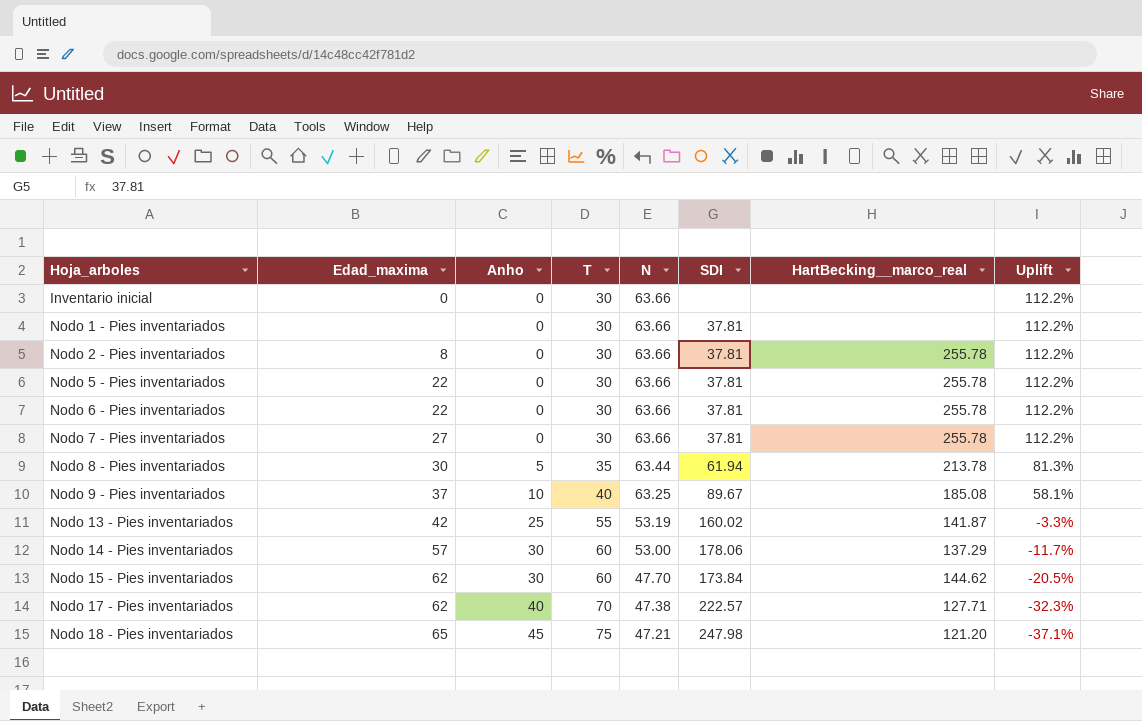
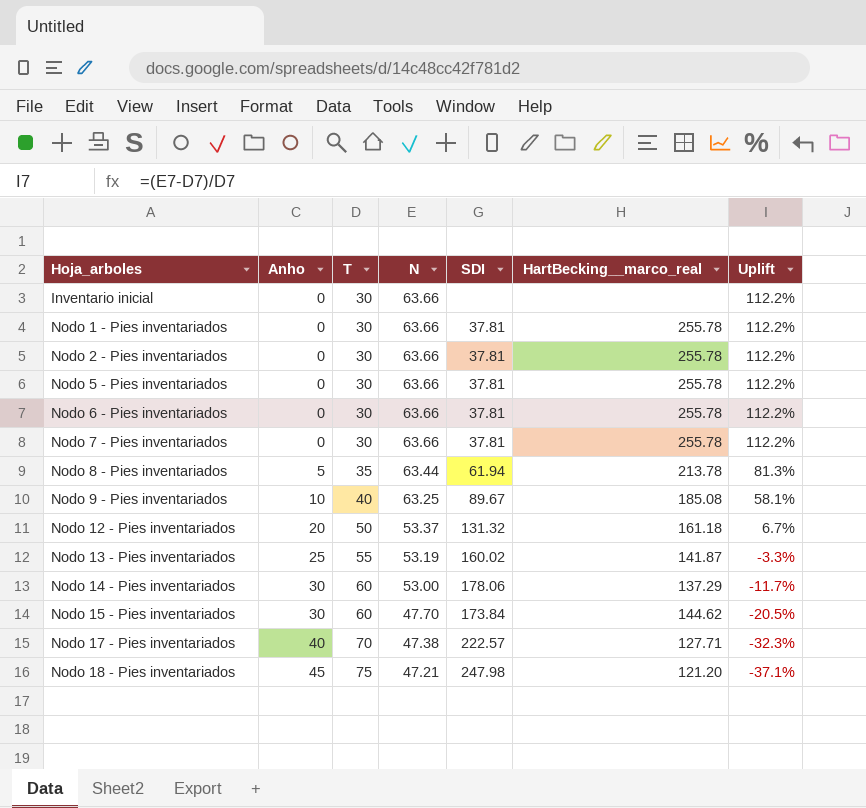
column Edad_maxima | position: 2 -> none
Nodo 1 - Pies inventariados | HartBecking__marco_real: none -> 255.78
row Nodo 12 - Pies inventariados: none -> 20 | 50 | 53.37 | 131.32 | 161.18 | 6.7%

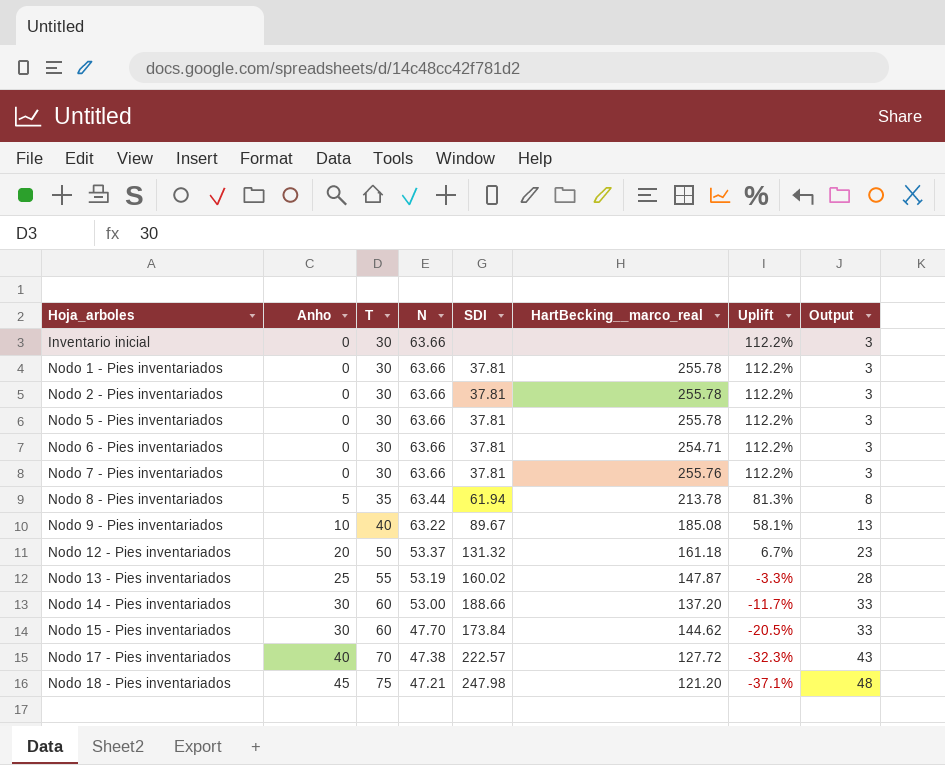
column Output | formula: none -> [Anho] + 3
Nodo 6 - Pies inventariados | HartBecking__marco_real: 255.78 -> 254.71
Nodo 7 - Pies inventariados | HartBecking__marco_real: 255.78 -> 255.76
Nodo 9 - Pies inventariados | N: 63.25 -> 63.22
Nodo 13 - Pies inventariados | HartBecking__marco_real: 141.87 -> 147.87
Nodo 14 - Pies inventariados | SDI: 178.06 -> 188.66
Nodo 14 - Pies inventariados | HartBecking__marco_real: 137.29 -> 137.20
Nodo 17 - Pies inventariados | HartBecking__marco_real: 127.71 -> 127.72

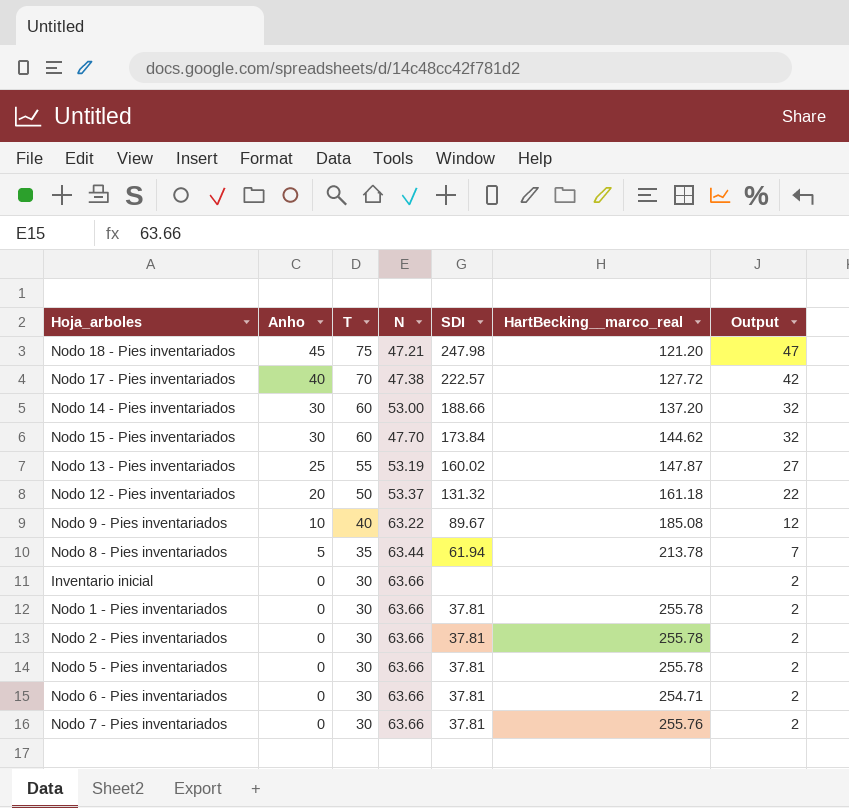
row order: Hoja_arboles ascending -> Anho descending
column Uplift | formula: ([N] - [T]) / [T] -> none
column Output | formula: [Anho] + 3 -> [Anho] + 2

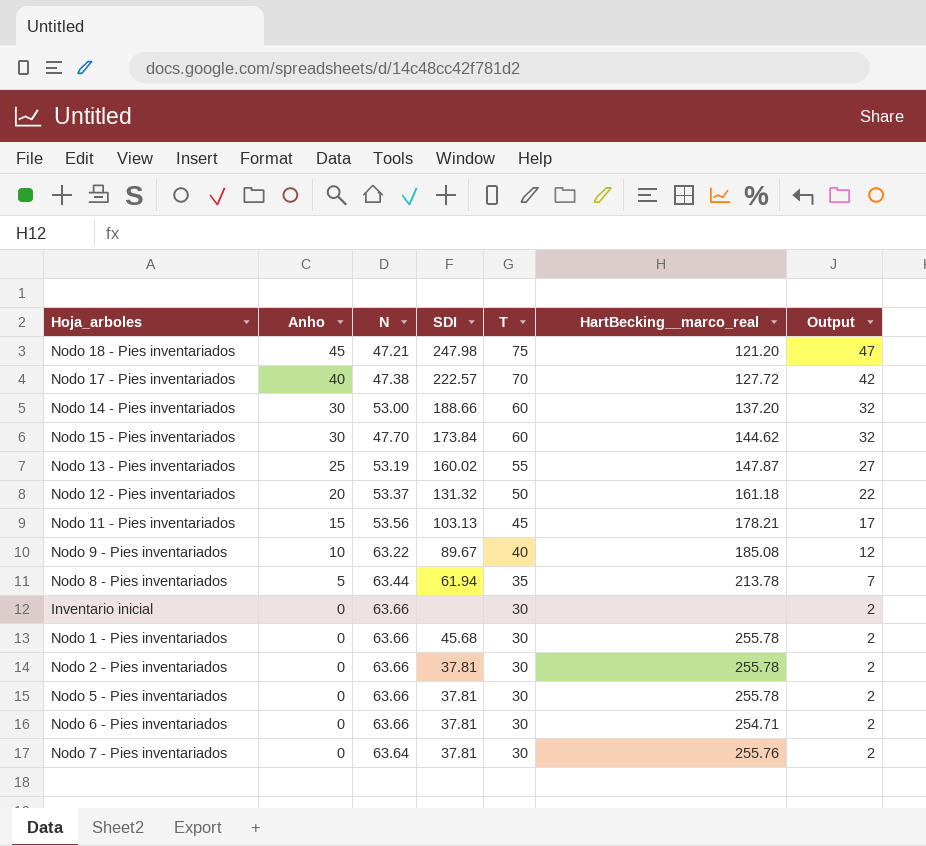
column T | position: 3 -> 5
row Nodo 11 - Pies inventariados: none -> 15 | 53.56 | 103.13 | 45 | 178.21 | 17
Nodo 1 - Pies inventariados | SDI: 37.81 -> 45.68
Nodo 7 - Pies inventariados | N: 63.66 -> 63.64

